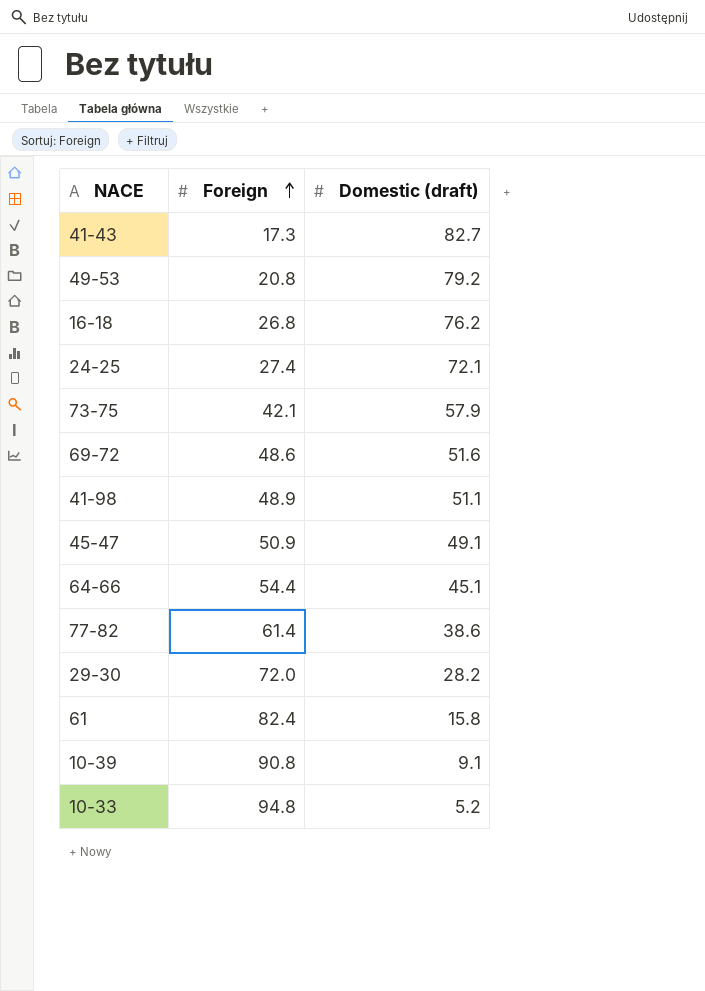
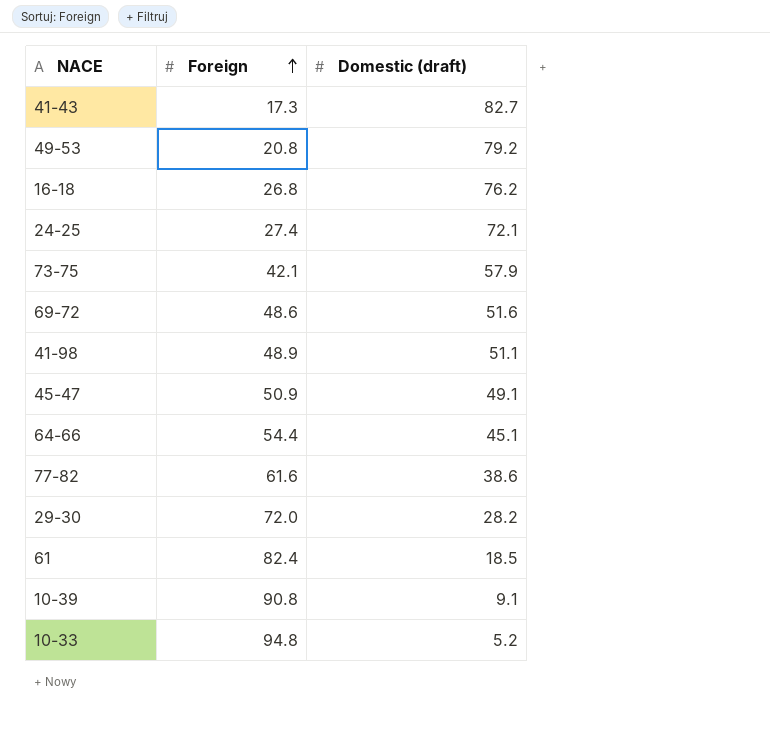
77-82 | Foreign: 61.4 -> 61.6
61 | Domestic (draft): 15.8 -> 18.5

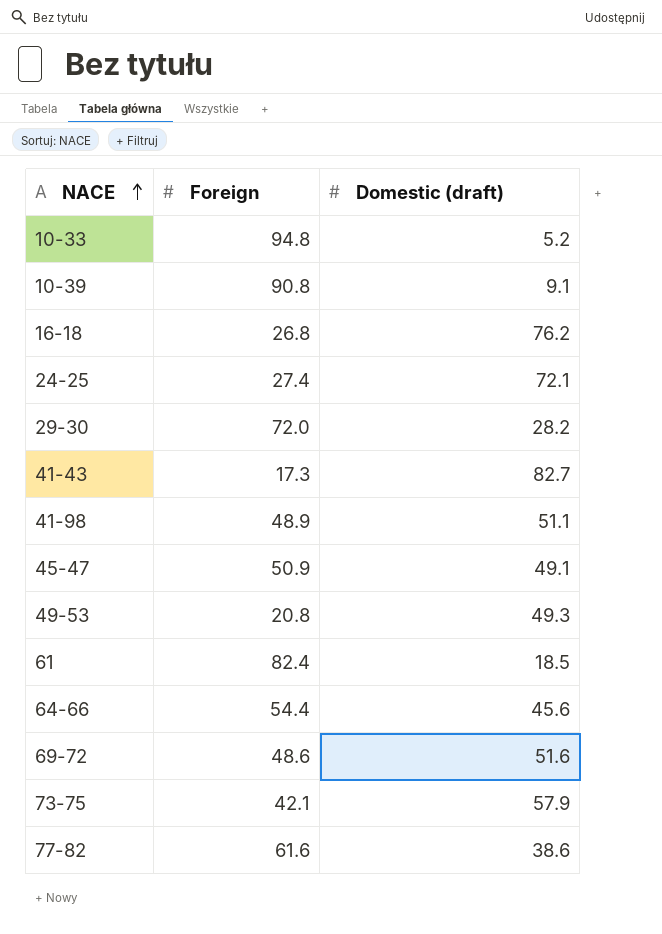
row order: Foreign ascending -> NACE ascending
49-53 | Domestic (draft): 79.2 -> 49.3
64-66 | Domestic (draft): 45.1 -> 45.6

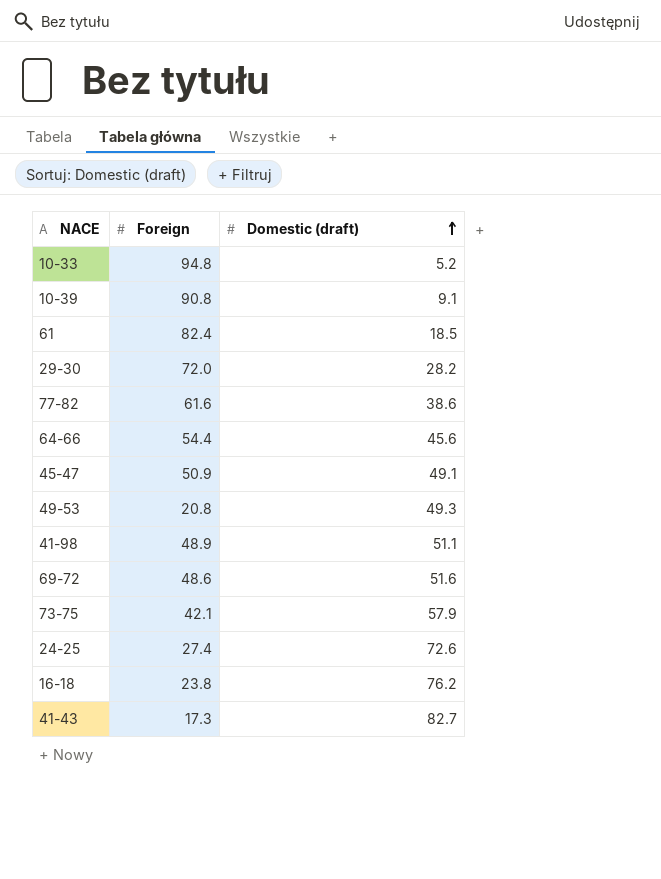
row order: NACE ascending -> Domestic (draft) ascending
24-25 | Domestic (draft): 72.1 -> 72.6
16-18 | Foreign: 26.8 -> 23.8

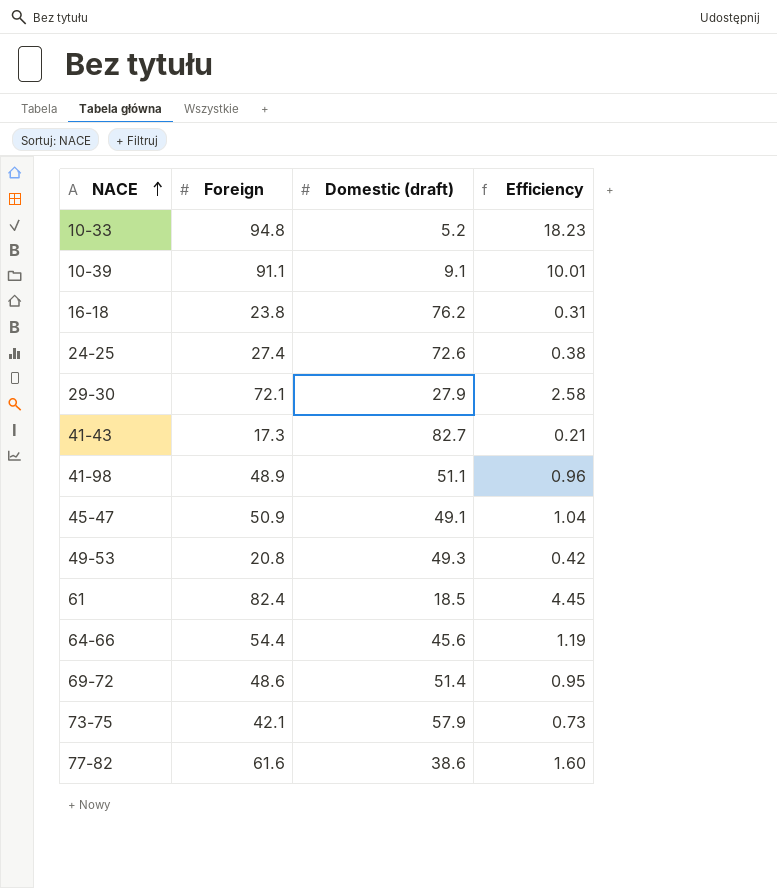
row order: Domestic (draft) ascending -> NACE ascending
column Efficiency | formula: none -> [Foreign] / [Domestic (draft)]
10-39 | Foreign: 90.8 -> 91.1
29-30 | Foreign: 72.0 -> 72.1
29-30 | Domestic (draft): 28.2 -> 27.9
69-72 | Domestic (draft): 51.6 -> 51.4

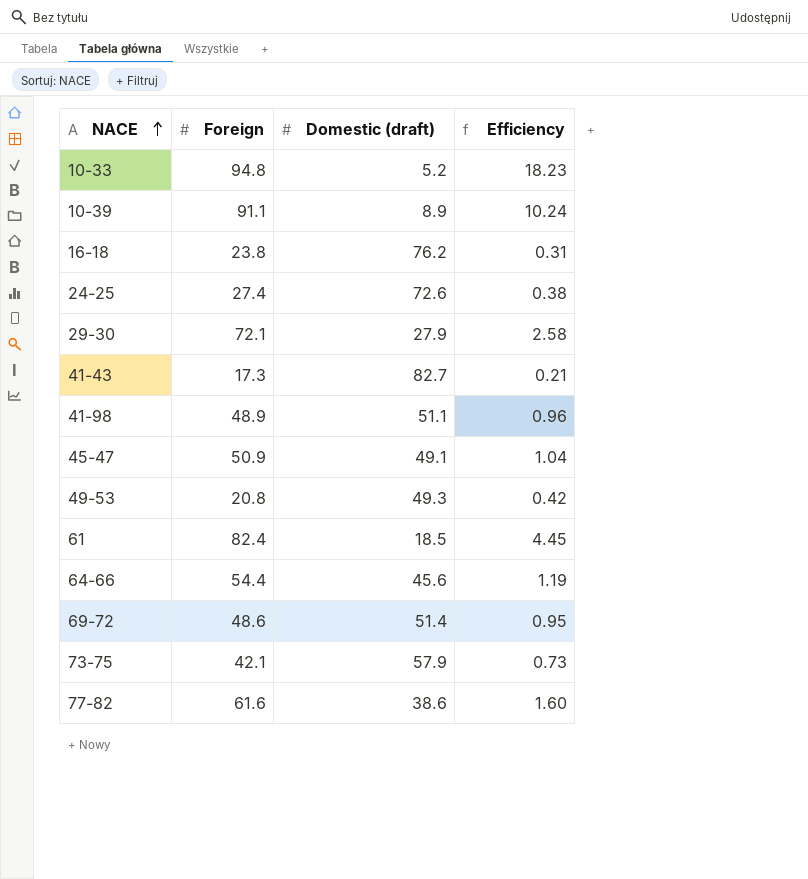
10-39 | Domestic (draft): 9.1 -> 8.9
10-39 | Efficiency: 10.01 -> 10.24

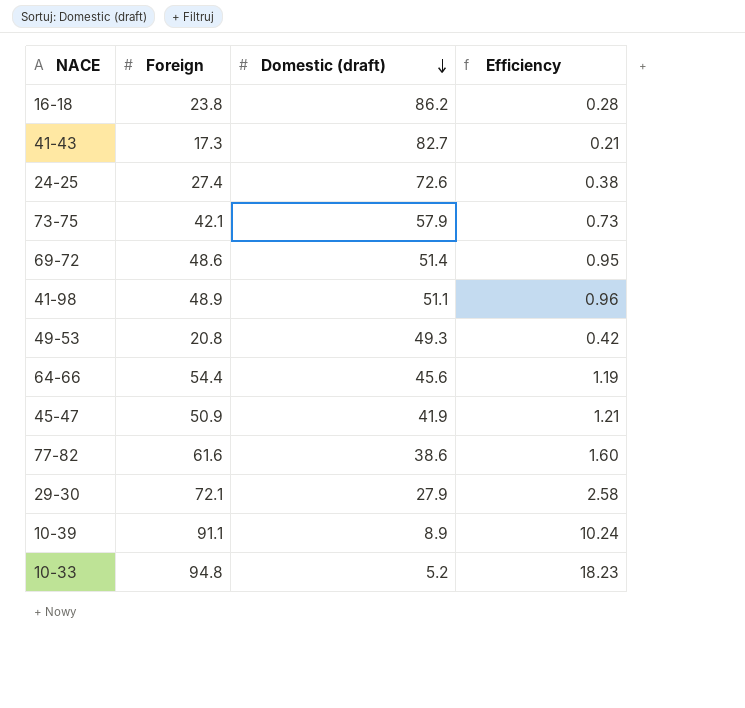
row order: NACE ascending -> Domestic (draft) descending
row 61: 82.4 | 18.5 | 4.45 -> none
16-18 | Domestic (draft): 76.2 -> 86.2
16-18 | Efficiency: 0.31 -> 0.28
45-47 | Domestic (draft): 49.1 -> 41.9
45-47 | Efficiency: 1.04 -> 1.21

